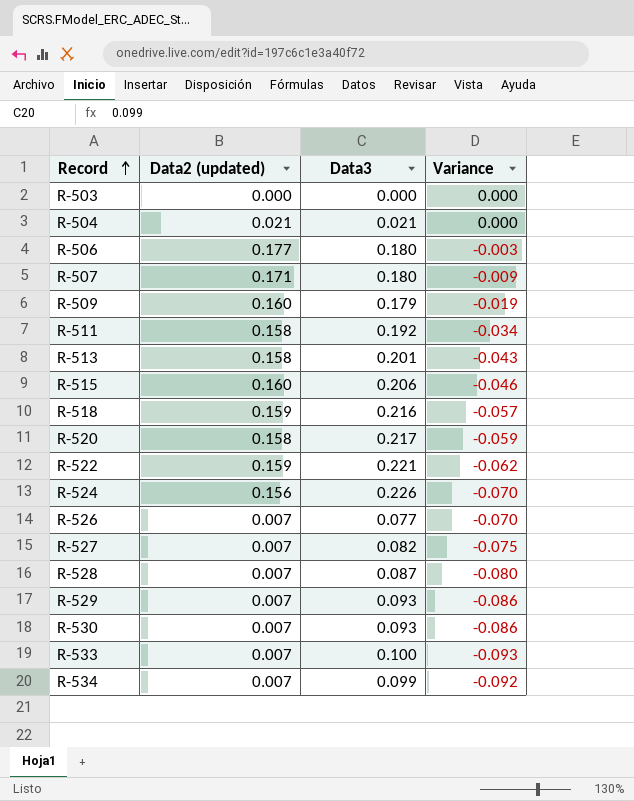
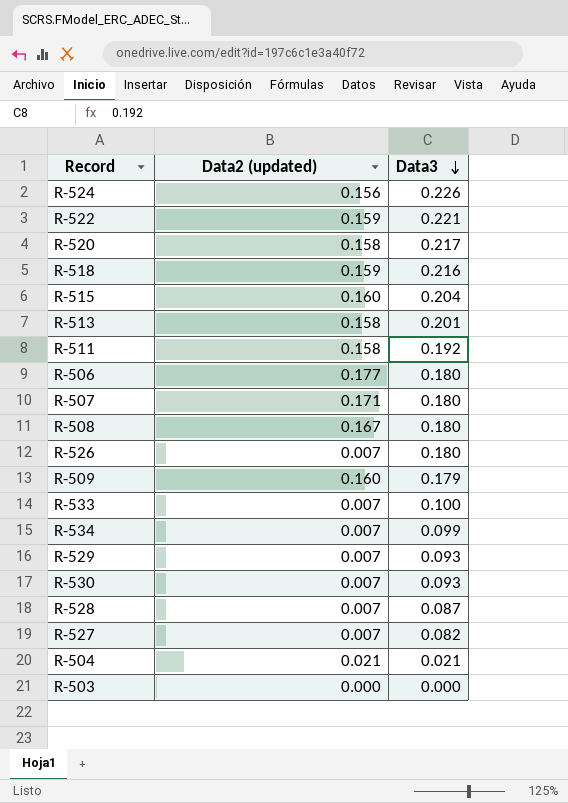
row order: Record ascending -> Data3 descending
column Variance | formula: [Data2 (updated)] - [Data3] -> none
R-515 | Data3: 0.206 -> 0.204
row R-508: none -> 0.167 | 0.180
R-526 | Data3: 0.077 -> 0.180

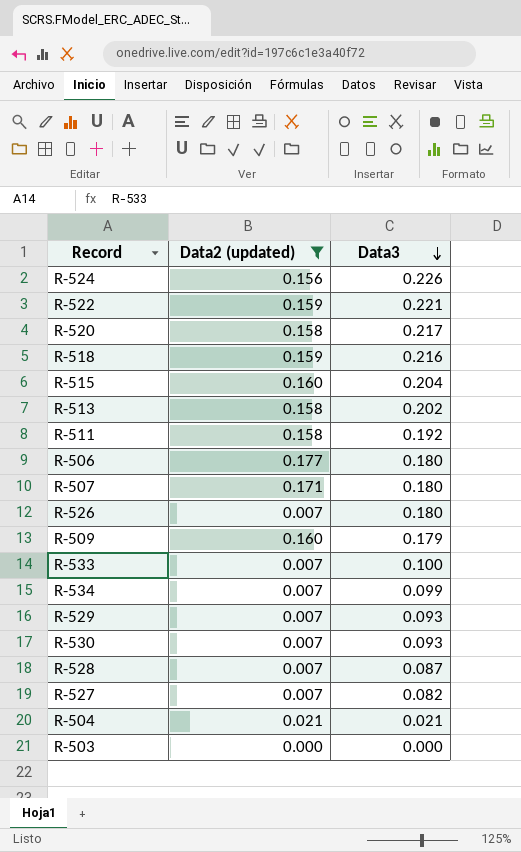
filter: none -> Data2 (updated) != 0.167
R-513 | Data3: 0.201 -> 0.202

